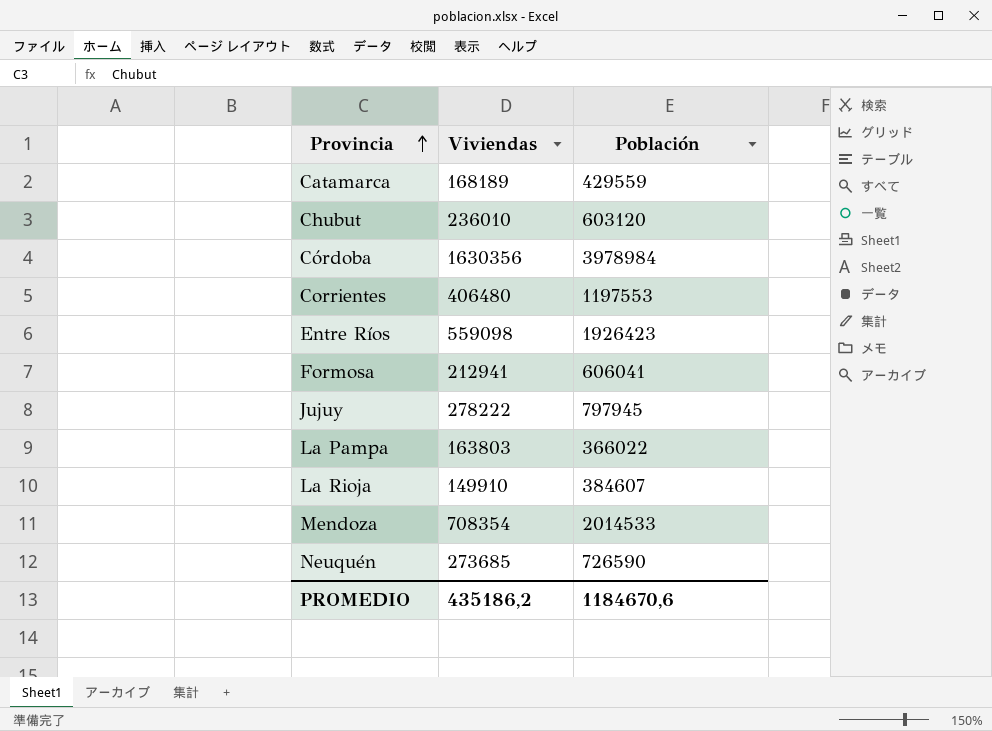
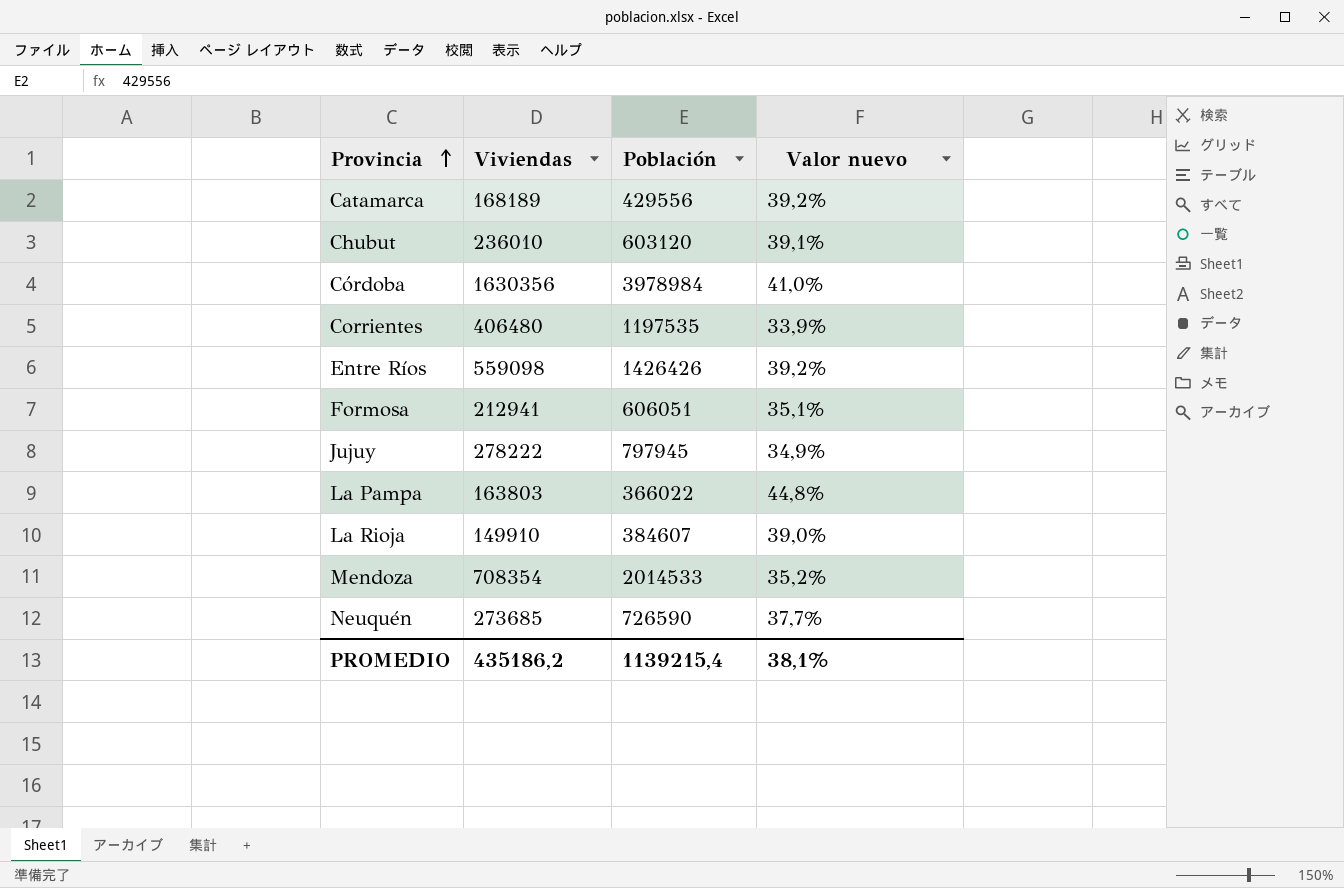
column Valor nuevo | formula: none -> [Viviendas] / [Población]
Catamarca | Población: 429559 -> 429556
Corrientes | Población: 1197553 -> 1197535
Entre Ríos | Población: 1926423 -> 1426426
Formosa | Población: 606041 -> 606051
PROMEDIO | Población: 1184670,6 -> 1139215,4

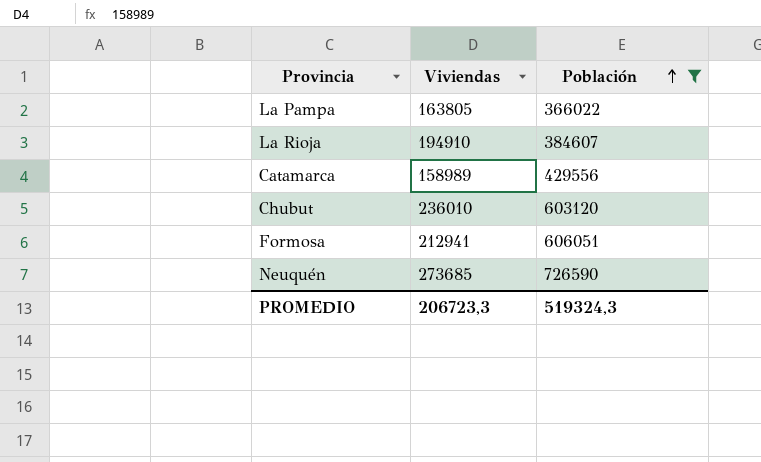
filter: none -> Población <= 726590
row order: Provincia ascending -> Población ascending
column Valor nuevo | formula: [Viviendas] / [Población] -> none
La Pampa | Viviendas: 163803 -> 163805
La Rioja | Viviendas: 149910 -> 194910
Catamarca | Viviendas: 168189 -> 158989
PROMEDIO | Viviendas: 435186,2 -> 206723,3
PROMEDIO | Población: 1139215,4 -> 519324,3

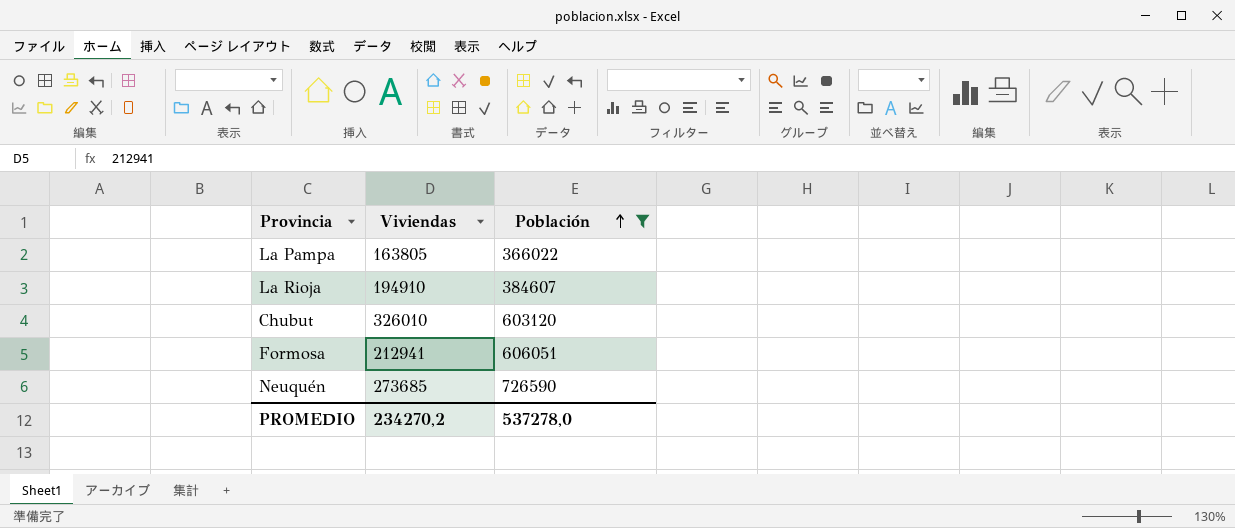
row Catamarca: 158989 | 429556 -> none
Chubut | Viviendas: 236010 -> 326010
PROMEDIO | Viviendas: 206723,3 -> 234270,2
PROMEDIO | Población: 519324,3 -> 537278,0

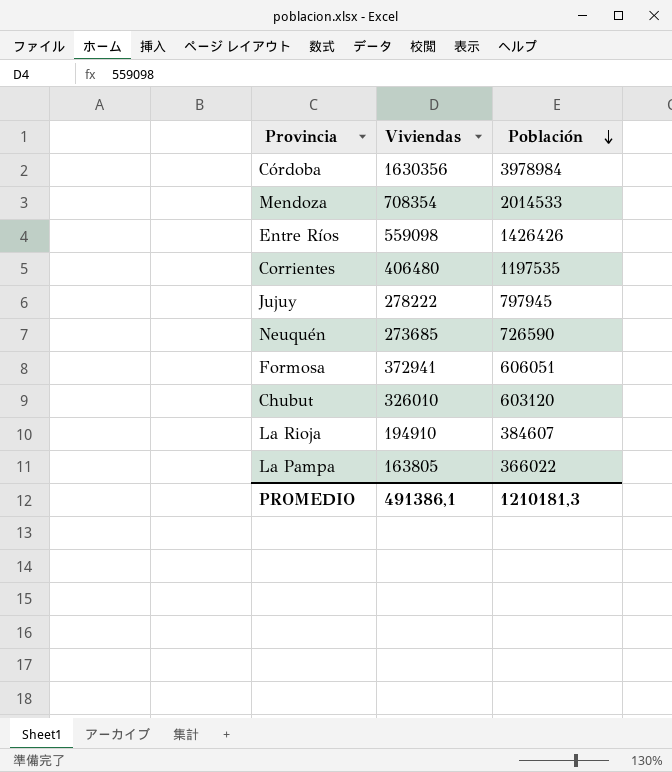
filter: Población <= 726590 -> none
row order: Población ascending -> Población descending
Formosa | Viviendas: 212941 -> 372941
PROMEDIO | Viviendas: 234270,2 -> 491386,1
PROMEDIO | Población: 537278,0 -> 1210181,3

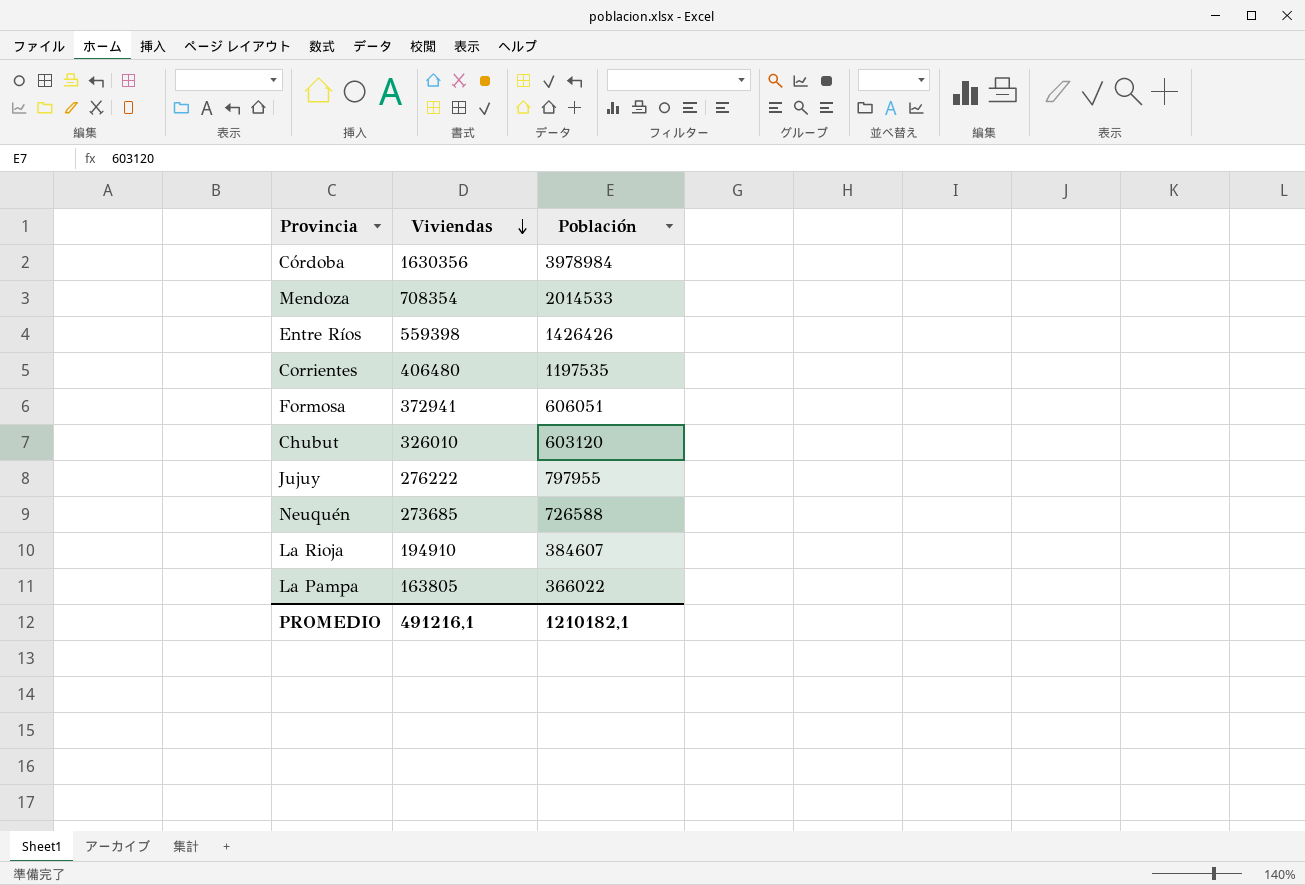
row order: Población descending -> Viviendas descending
Entre Ríos | Viviendas: 559098 -> 559398
Jujuy | Viviendas: 278222 -> 276222
Jujuy | Población: 797945 -> 797955
Neuquén | Población: 726590 -> 726588
PROMEDIO | Viviendas: 491386,1 -> 491216,1
PROMEDIO | Población: 1210181,3 -> 1210182,1

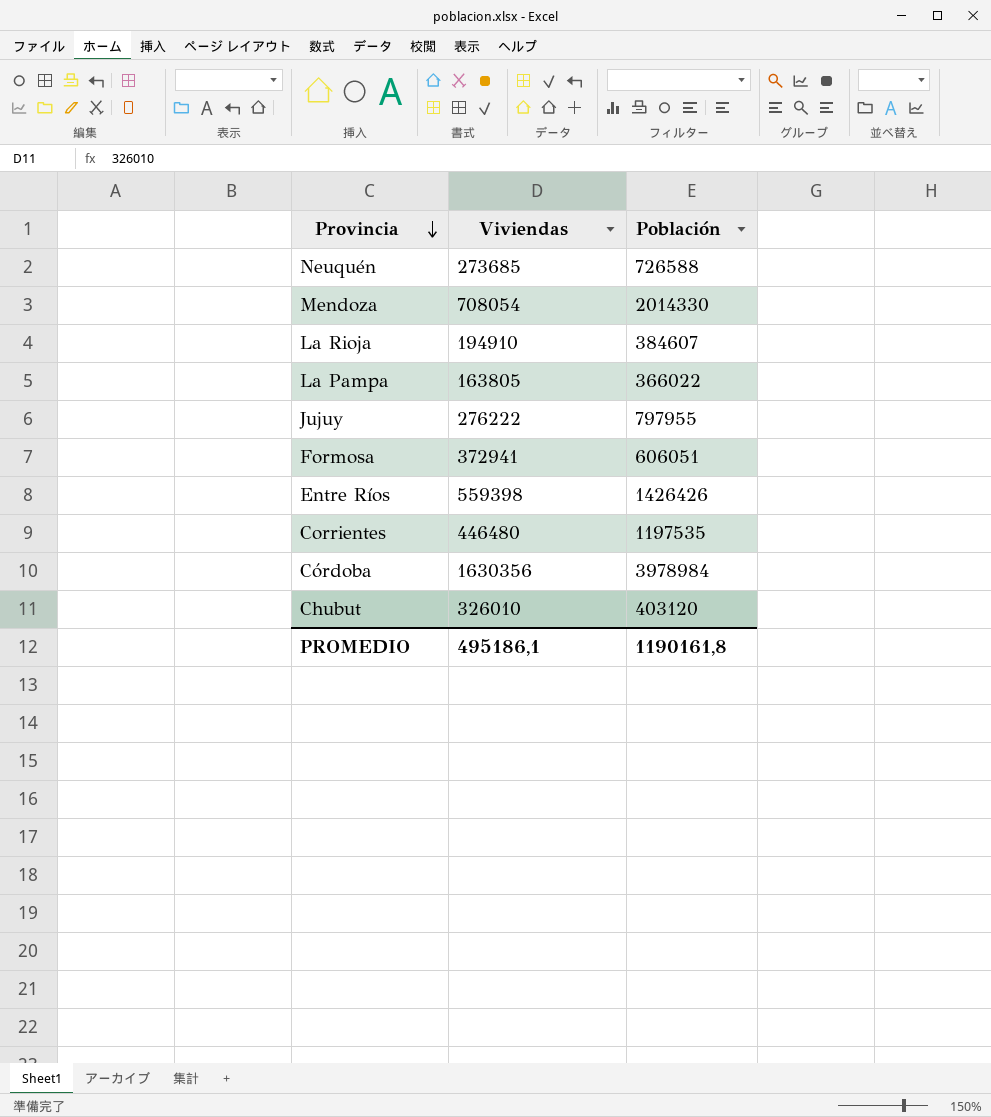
row order: Viviendas descending -> Provincia descending
Mendoza | Viviendas: 708354 -> 708054
Mendoza | Población: 2014533 -> 2014330
Corrientes | Viviendas: 406480 -> 446480
Chubut | Población: 603120 -> 403120
PROMEDIO | Viviendas: 491216,1 -> 495186,1
PROMEDIO | Población: 1210182,1 -> 1190161,8

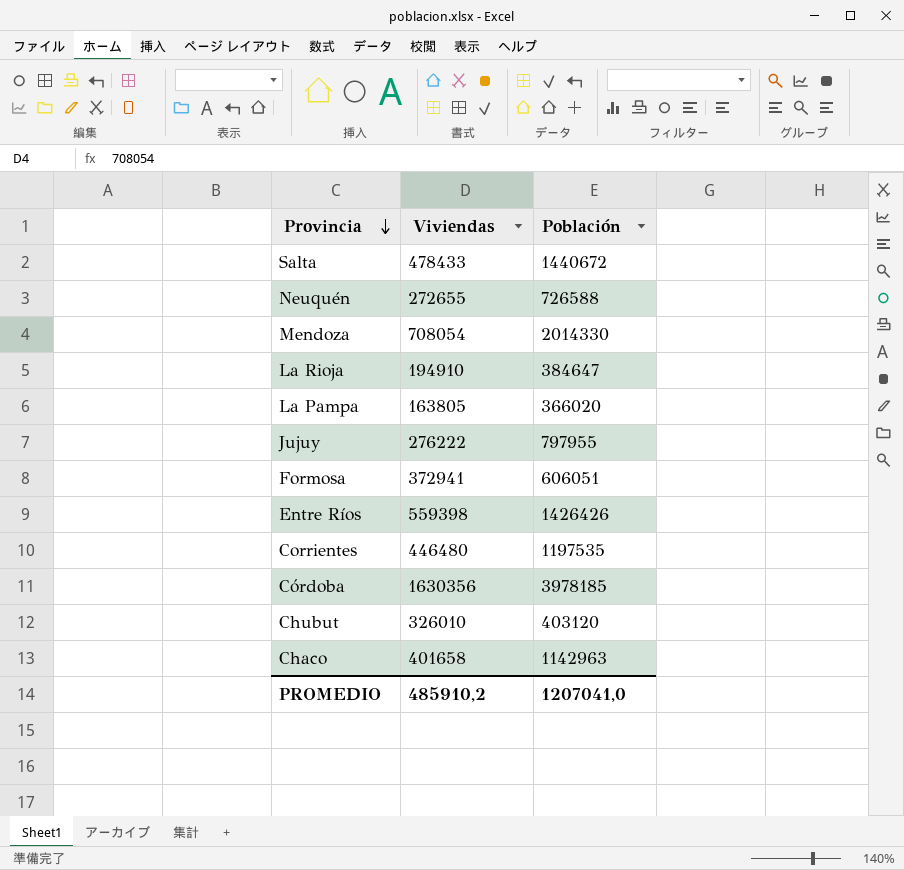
row Salta: none -> 478433 | 1440672
Neuquén | Viviendas: 273685 -> 272655
La Rioja | Población: 384607 -> 384647
La Pampa | Población: 366022 -> 366020
Córdoba | Población: 3978984 -> 3978185
row Chaco: none -> 401658 | 1142963
PROMEDIO | Viviendas: 495186,1 -> 485910,2
PROMEDIO | Población: 1190161,8 -> 1207041,0

